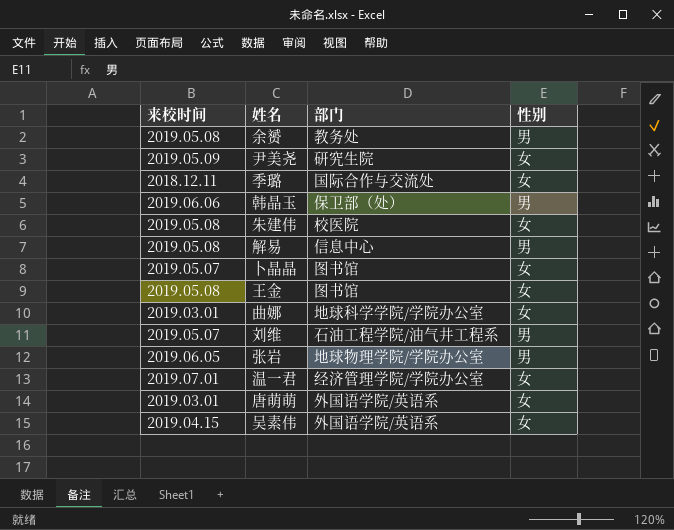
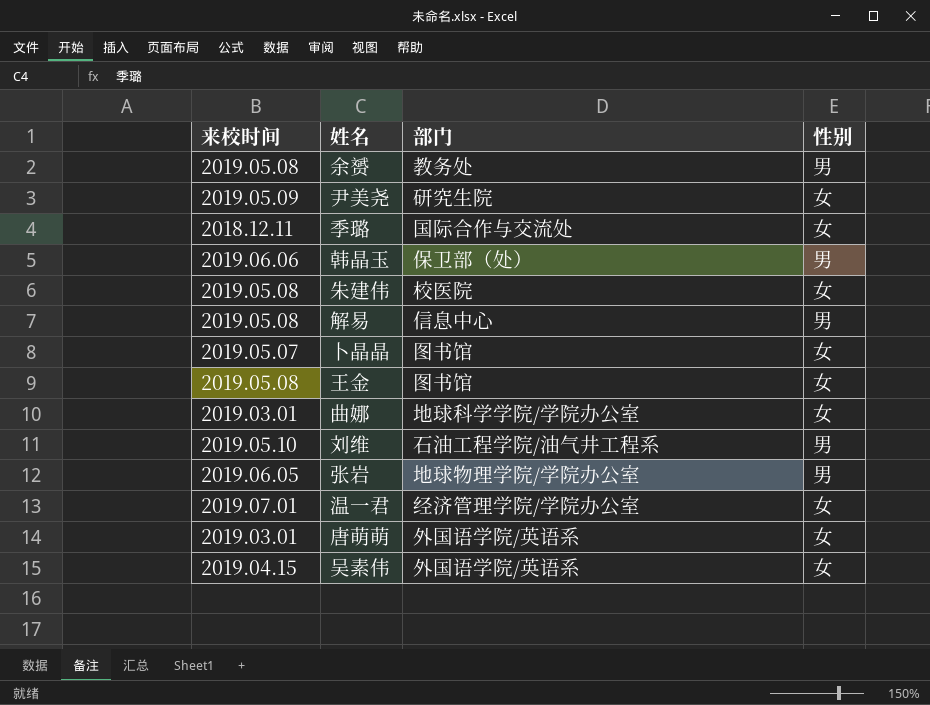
刘维 | 来校时间: 2019.05.07 -> 2019.05.10

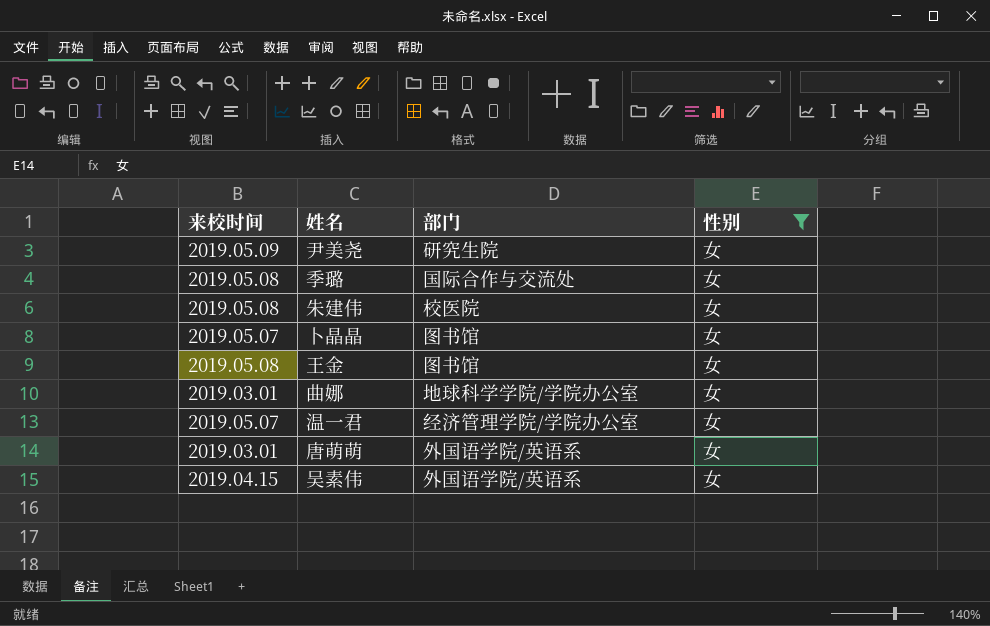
filter: none -> 性别 = 女
季璐 | 来校时间: 2018.12.11 -> 2019.05.08
温一君 | 来校时间: 2019.07.01 -> 2019.05.07

